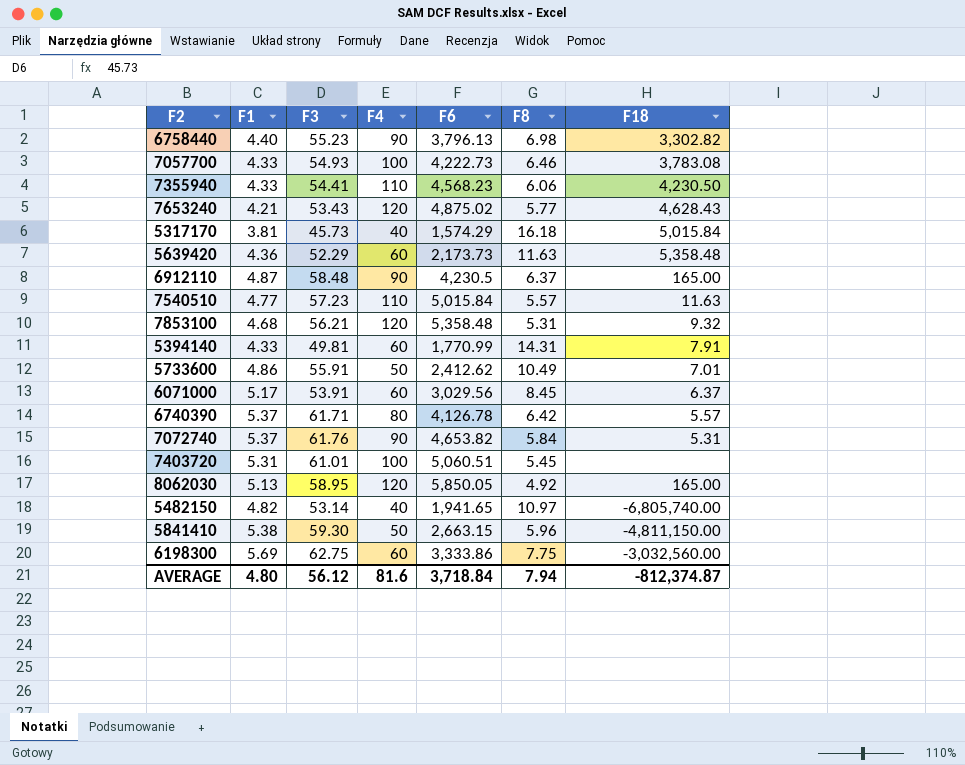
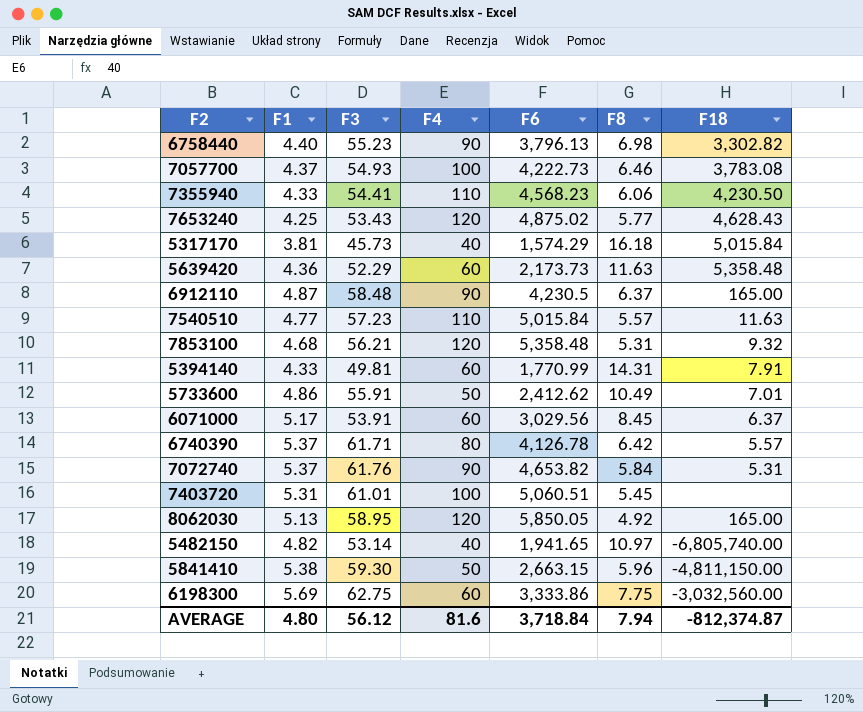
7057700 | F1: 4.33 -> 4.37
7653240 | F1: 4.21 -> 4.25

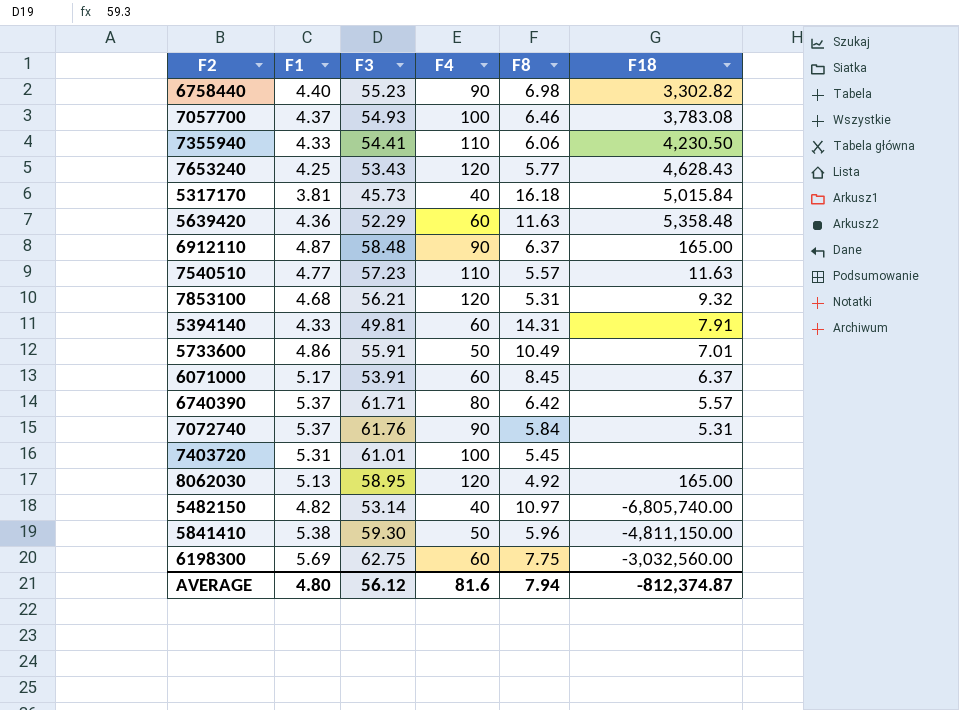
column F6 | position: 5 -> none

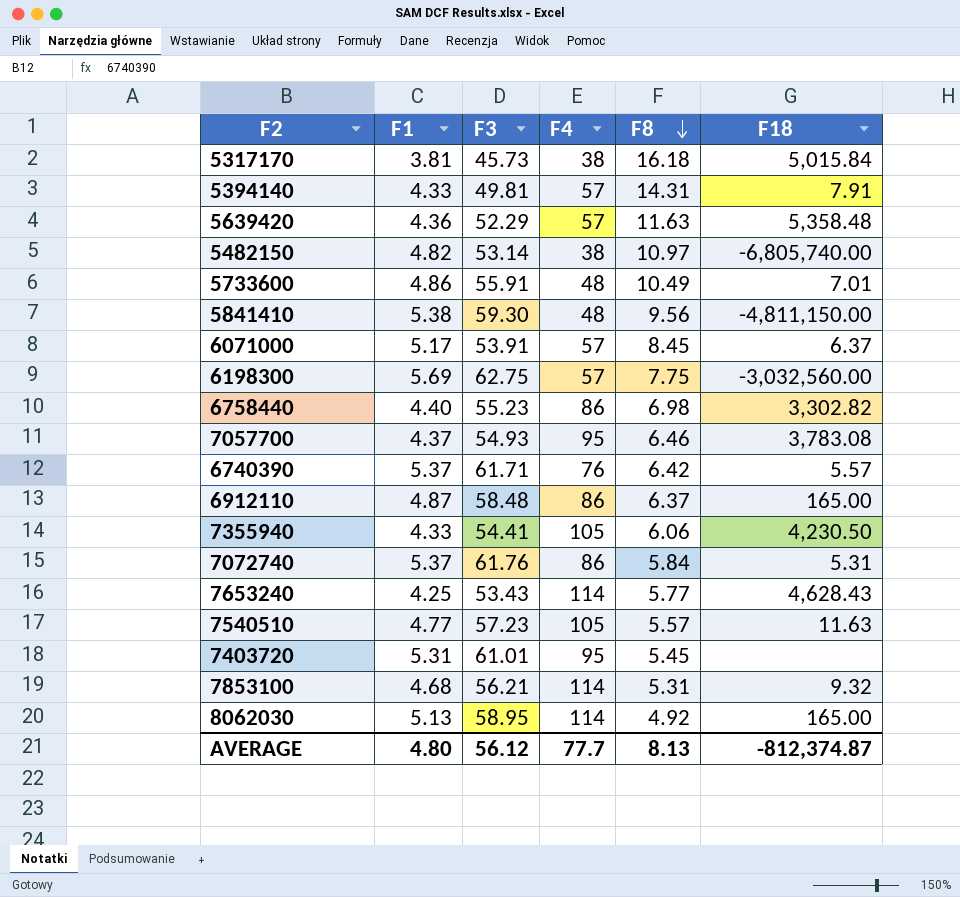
row order: none -> F8 descending
5317170 | F4: 40 -> 38
5394140 | F4: 60 -> 57
5639420 | F4: 60 -> 57
5482150 | F4: 40 -> 38
5733600 | F4: 50 -> 48
5841410 | F4: 50 -> 48
5841410 | F8: 5.96 -> 9.56
6071000 | F4: 60 -> 57
6198300 | F4: 60 -> 57
6758440 | F4: 90 -> 86
7057700 | F4: 100 -> 95
6740390 | F4: 80 -> 76
6912110 | F4: 90 -> 86
7355940 | F4: 110 -> 105
7072740 | F4: 90 -> 86
7653240 | F4: 120 -> 114
7540510 | F4: 110 -> 105
7403720 | F4: 100 -> 95
7853100 | F4: 120 -> 114
8062030 | F4: 120 -> 114
AVERAGE | F4: 81.6 -> 77.7
AVERAGE | F8: 7.94 -> 8.13

